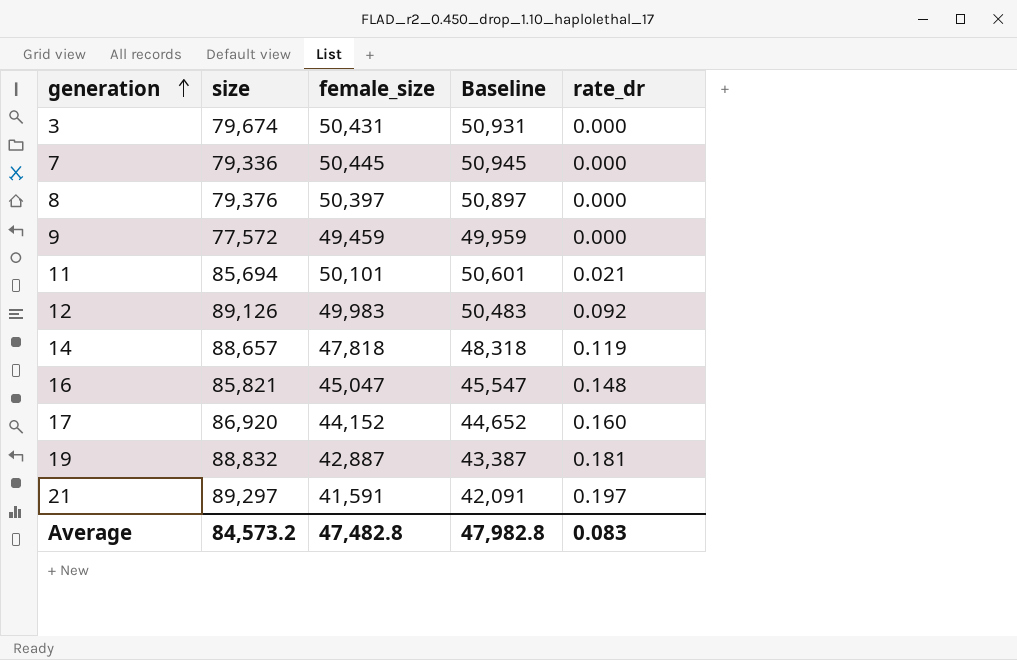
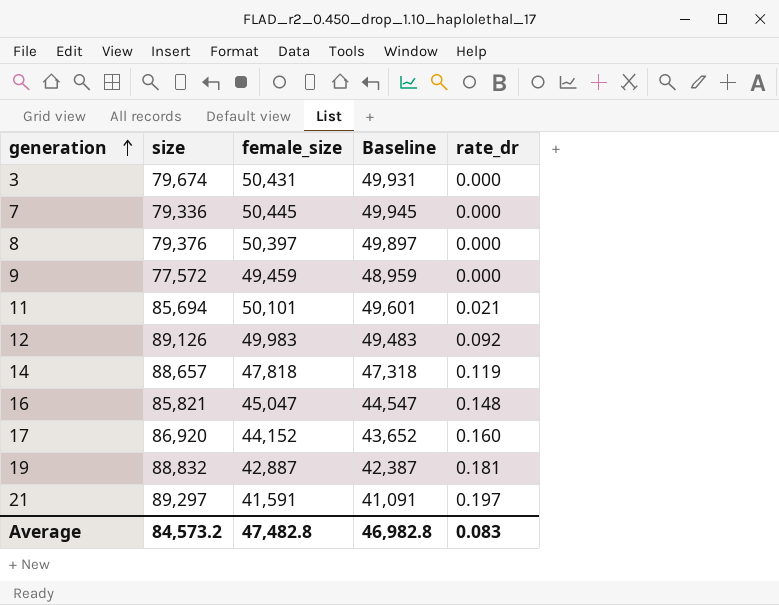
column Baseline | formula: [female_size] + 500 -> [female_size] - 500
Average | Baseline: 47,982.8 -> 46,982.8

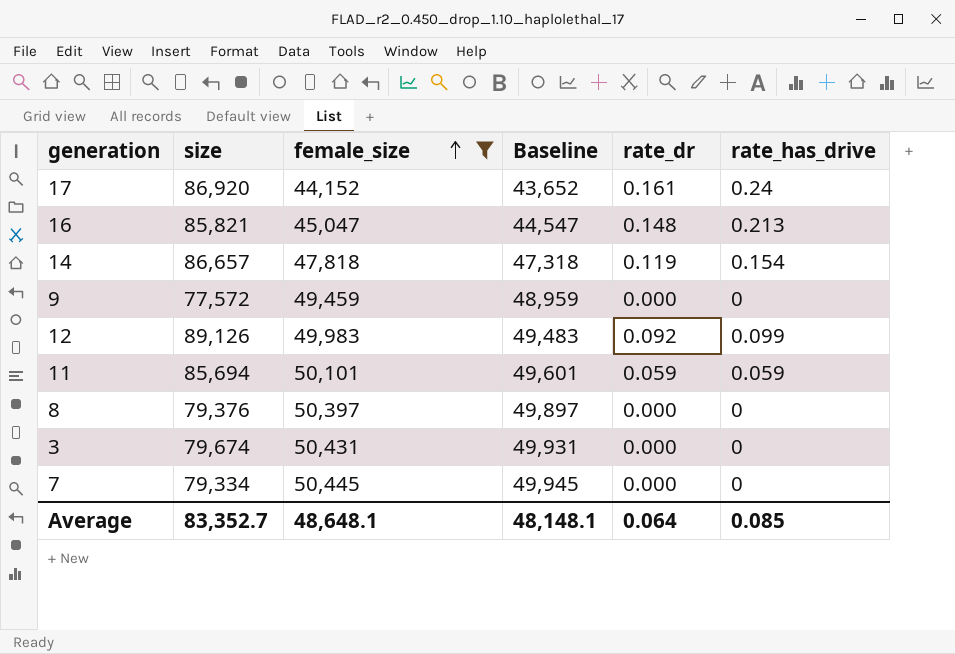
filter: none -> female_size >= 44,152
row order: generation ascending -> female_size ascending
column rate_has_drive | position: none -> 6
17 | rate_dr: 0.160 -> 0.161
14 | size: 88,657 -> 86,657
11 | rate_dr: 0.021 -> 0.059
7 | size: 79,336 -> 79,334
Average | size: 84,573.2 -> 83,352.7
Average | female_size: 47,482.8 -> 48,648.1
Average | Baseline: 46,982.8 -> 48,148.1
Average | rate_dr: 0.083 -> 0.064

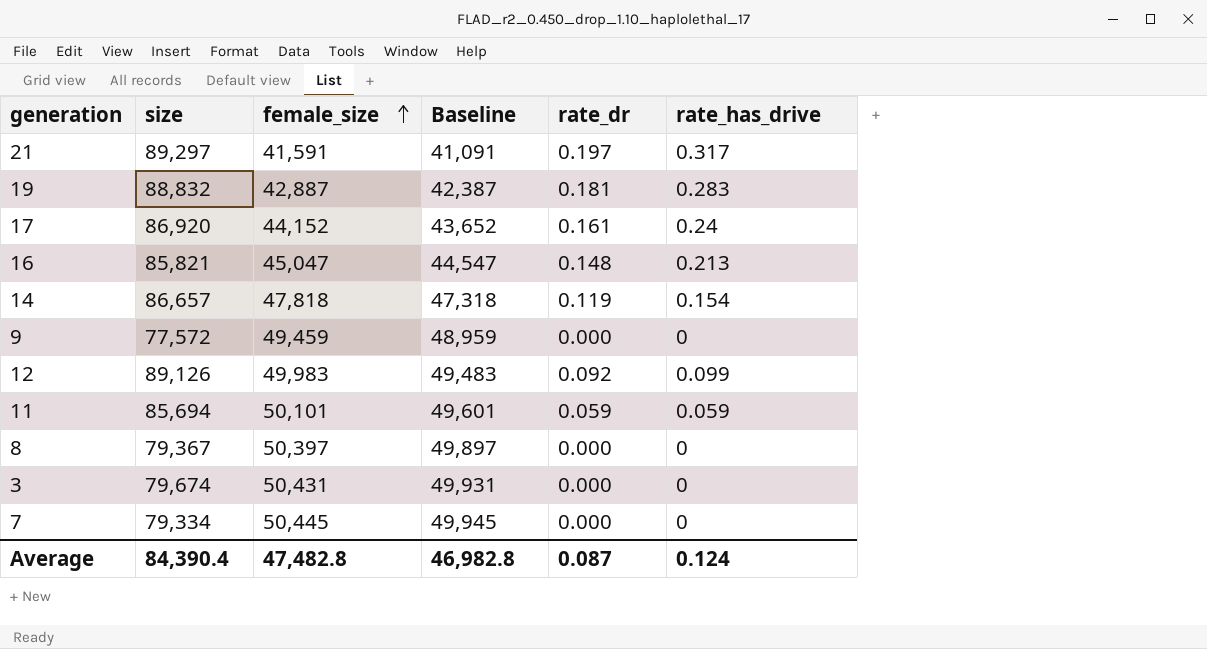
filter: female_size >= 44,152 -> none
8 | size: 79,376 -> 79,367
Average | size: 83,352.7 -> 84,390.4
Average | female_size: 48,648.1 -> 47,482.8
Average | Baseline: 48,148.1 -> 46,982.8
Average | rate_dr: 0.064 -> 0.087
Average | rate_has_drive: 0.085 -> 0.124

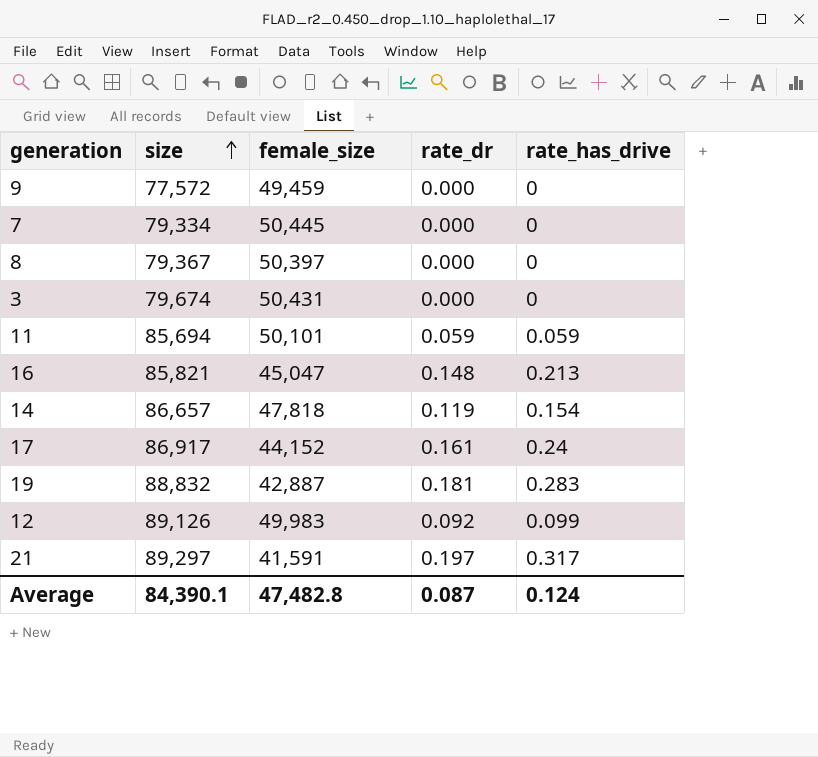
row order: female_size ascending -> size ascending
column Baseline | formula: [female_size] - 500 -> none
17 | size: 86,920 -> 86,917
Average | size: 84,390.4 -> 84,390.1

